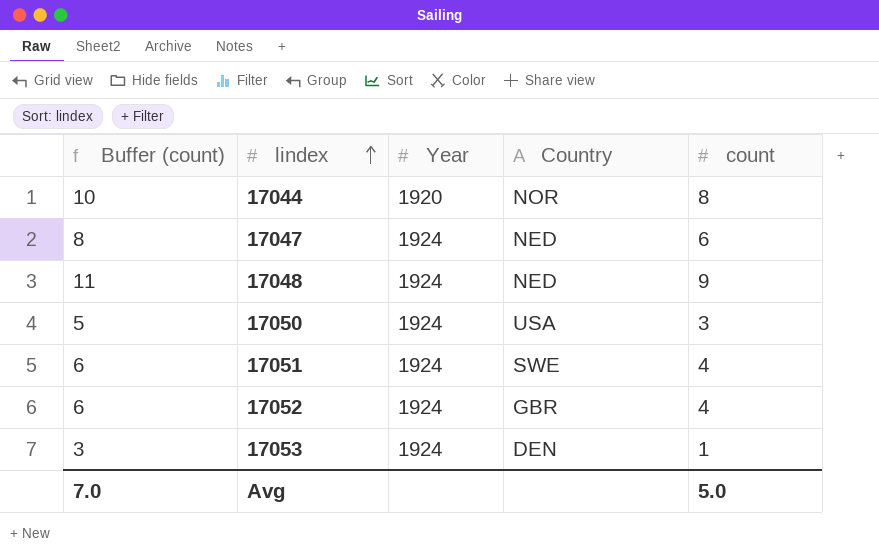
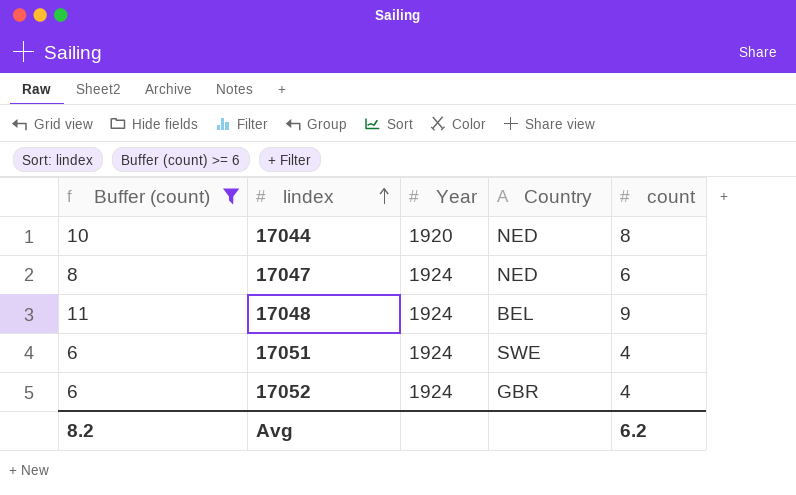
filter: none -> Buffer (count) >= 6
17044 | Country: NOR -> NED
17048 | Country: NED -> BEL
Avg | Buffer (count): 7.0 -> 8.2
Avg | count: 5.0 -> 6.2

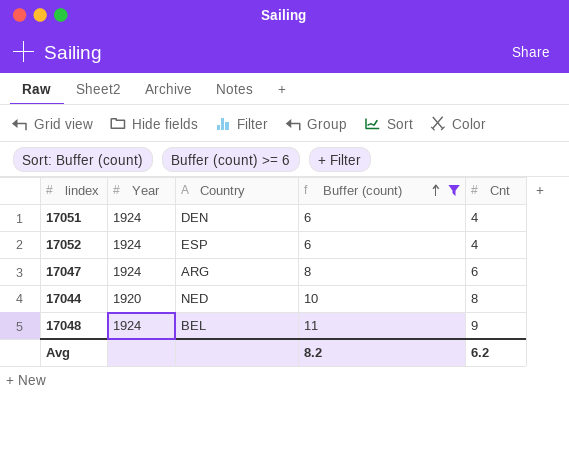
row order: lindex ascending -> Buffer (count) ascending
column Buffer (count) | position: 1 -> 4
column name: count -> Cnt
17051 | Country: SWE -> DEN
17052 | Country: GBR -> ESP
17047 | Country: NED -> ARG

